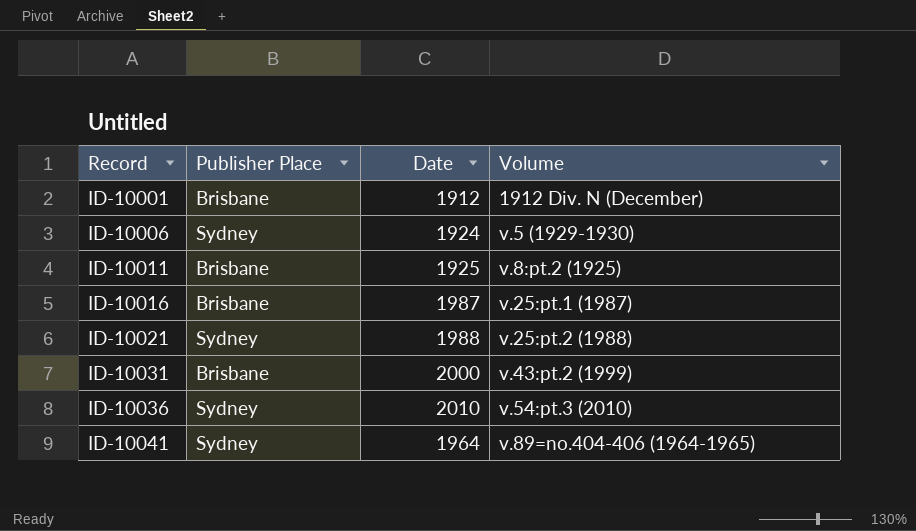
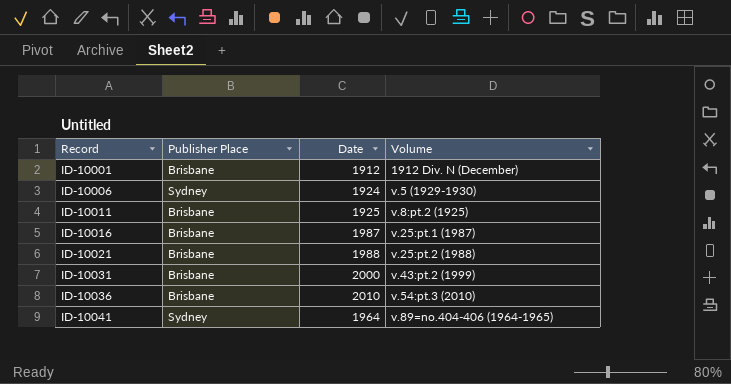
ID-10021 | Publisher Place: Sydney -> Brisbane
ID-10036 | Publisher Place: Sydney -> Brisbane

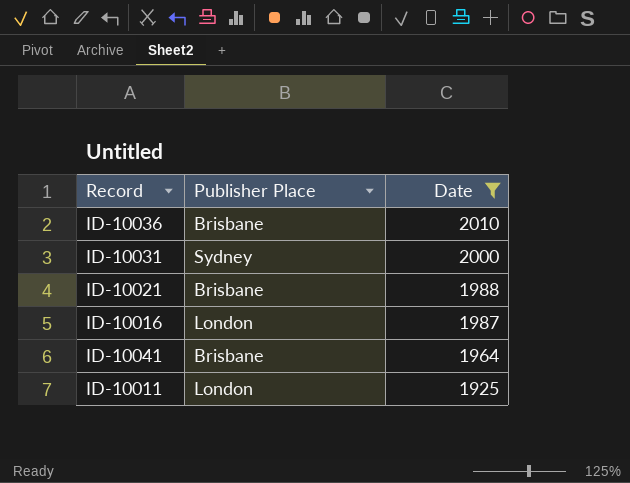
filter: none -> Date >= 1925
row order: Record ascending -> Date descending
column Volume | position: 4 -> none
ID-10031 | Publisher Place: Brisbane -> Sydney
ID-10016 | Publisher Place: Brisbane -> London
ID-10041 | Publisher Place: Sydney -> Brisbane
ID-10011 | Publisher Place: Brisbane -> London

